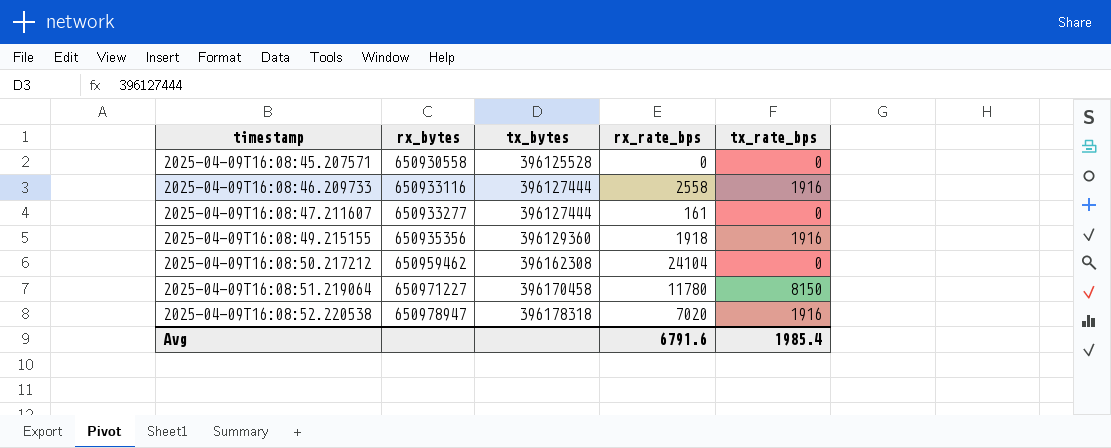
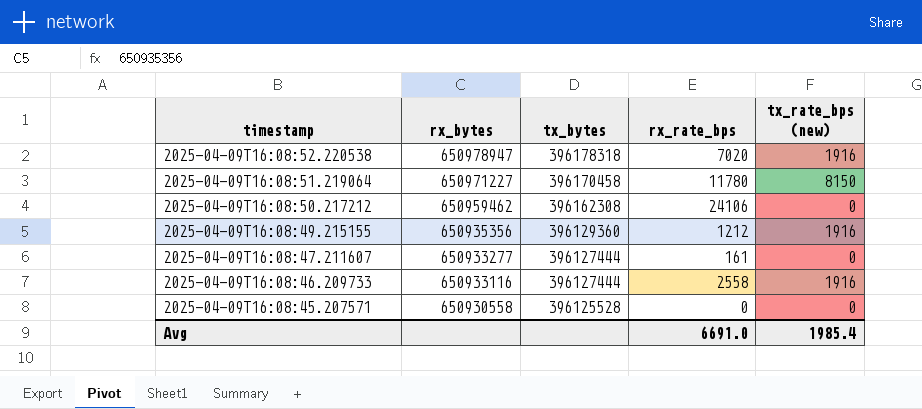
row order: timestamp ascending -> timestamp descending
column name: tx_rate_bps -> tx_rate_bps (new)
2025-04-09T16:08:50.217212 | rx_rate_bps: 24104 -> 24106
2025-04-09T16:08:49.215155 | rx_rate_bps: 1918 -> 1212
Avg | rx_rate_bps: 6791.6 -> 6691.0

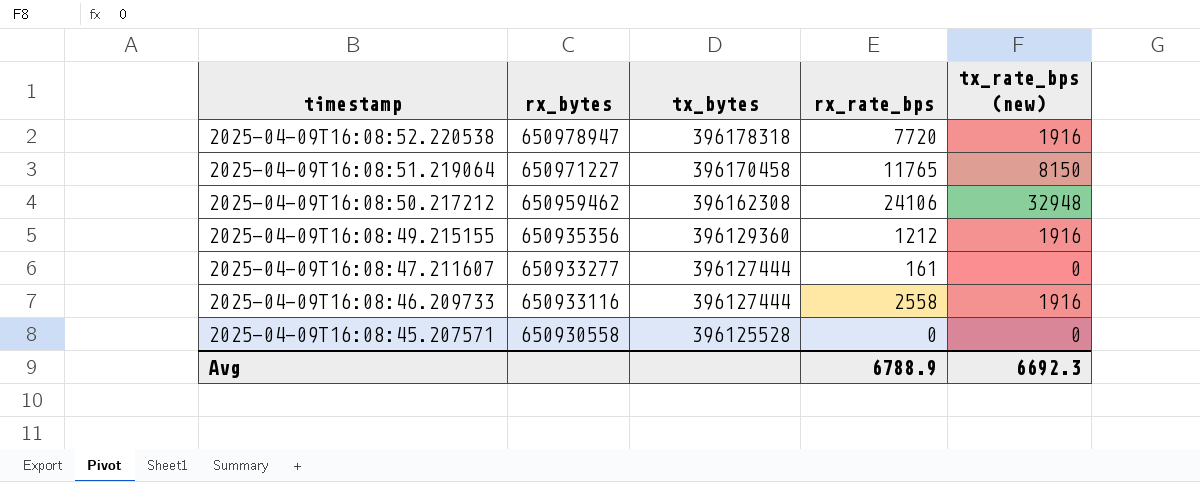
2025-04-09T16:08:52.220538 | rx_rate_bps: 7020 -> 7720
2025-04-09T16:08:51.219064 | rx_rate_bps: 11780 -> 11765
2025-04-09T16:08:50.217212 | tx_rate_bps (new): 0 -> 32948
Avg | rx_rate_bps: 6691.0 -> 6788.9
Avg | tx_rate_bps (new): 1985.4 -> 6692.3

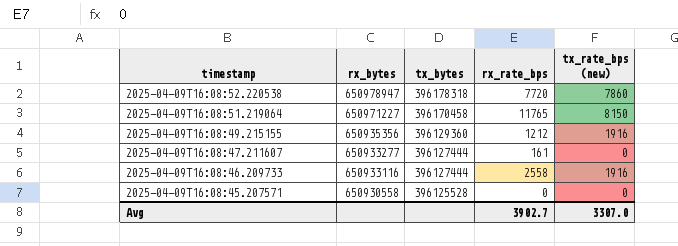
row 2025-04-09T16:08:50.217212: 650959462 | 396162308 | 24106 | 32948 -> none
2025-04-09T16:08:52.220538 | tx_rate_bps (new): 1916 -> 7860
Avg | rx_rate_bps: 6788.9 -> 3902.7
Avg | tx_rate_bps (new): 6692.3 -> 3307.0

